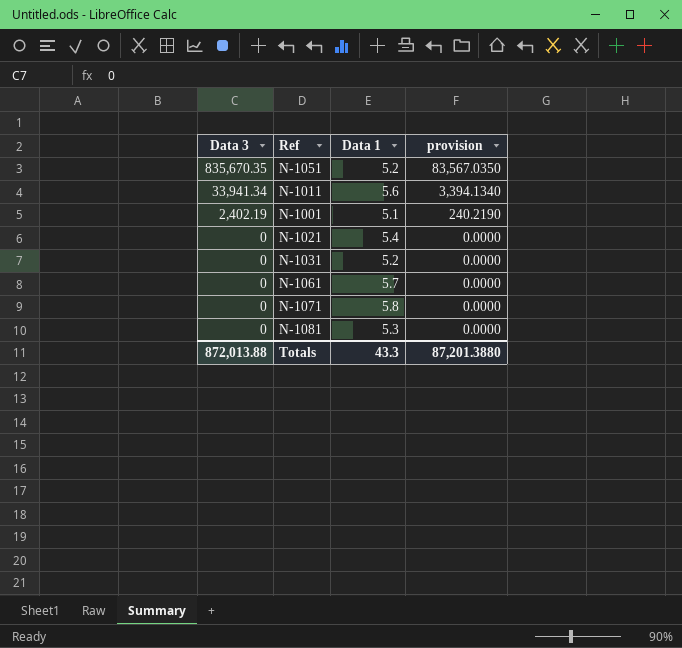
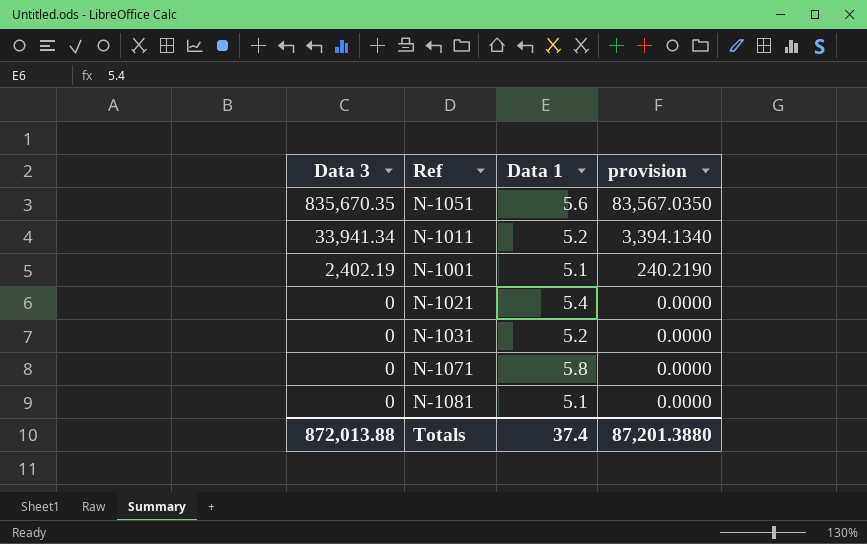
row N-1061: 0 | 5.7 | 0.0000 -> none
N-1051 | Data 1: 5.2 -> 5.6
N-1011 | Data 1: 5.6 -> 5.2
N-1081 | Data 1: 5.3 -> 5.1
Totals | Data 1: 43.3 -> 37.4

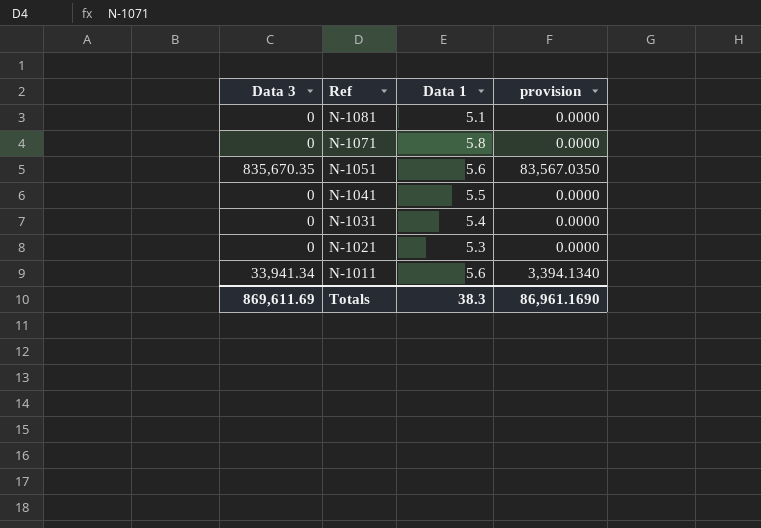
row order: Data 3 descending -> Ref descending
row N-1001: 2,402.19 | 5.1 | 240.2190 -> none
row N-1041: none -> 0 | 5.5 | 0.0000
N-1031 | Data 1: 5.2 -> 5.4
N-1021 | Data 1: 5.4 -> 5.3
N-1011 | Data 1: 5.2 -> 5.6
Totals | Data 3: 872,013.88 -> 869,611.69
Totals | Data 1: 37.4 -> 38.3
Totals | provision: 87,201.3880 -> 86,961.1690

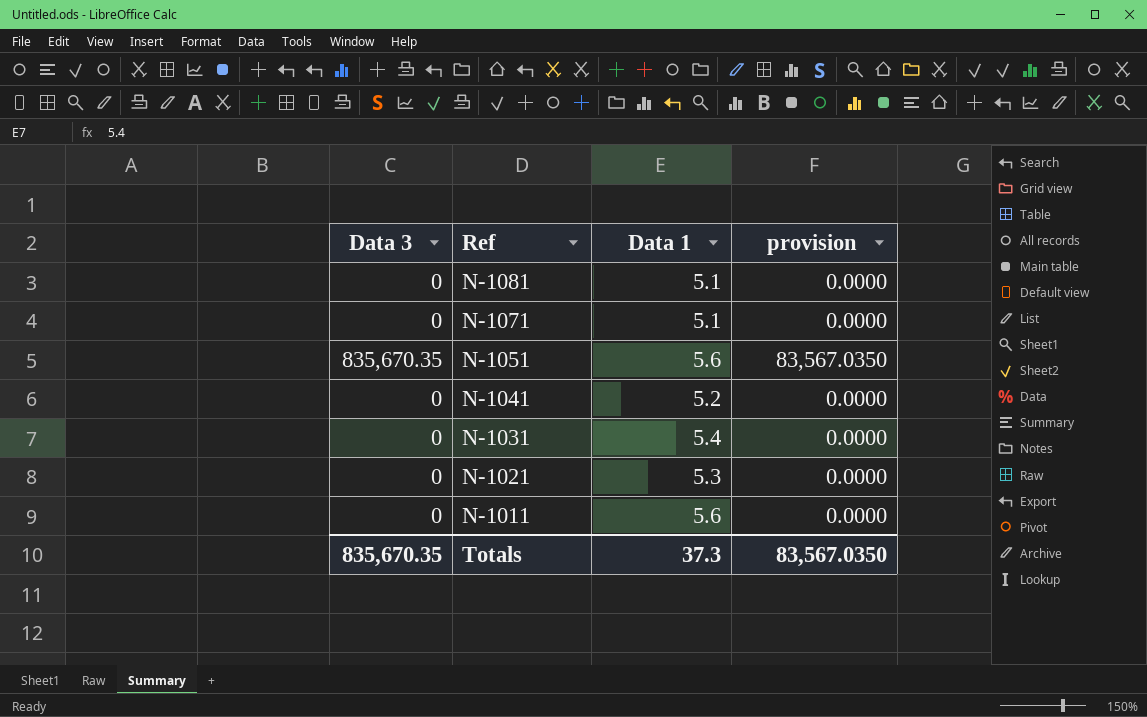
N-1071 | Data 1: 5.8 -> 5.1
N-1041 | Data 1: 5.5 -> 5.2
N-1011 | Data 3: 33,941.34 -> 0
N-1011 | provision: 3,394.1340 -> 0.0000
Totals | Data 3: 869,611.69 -> 835,670.35
Totals | Data 1: 38.3 -> 37.3
Totals | provision: 86,961.1690 -> 83,567.0350

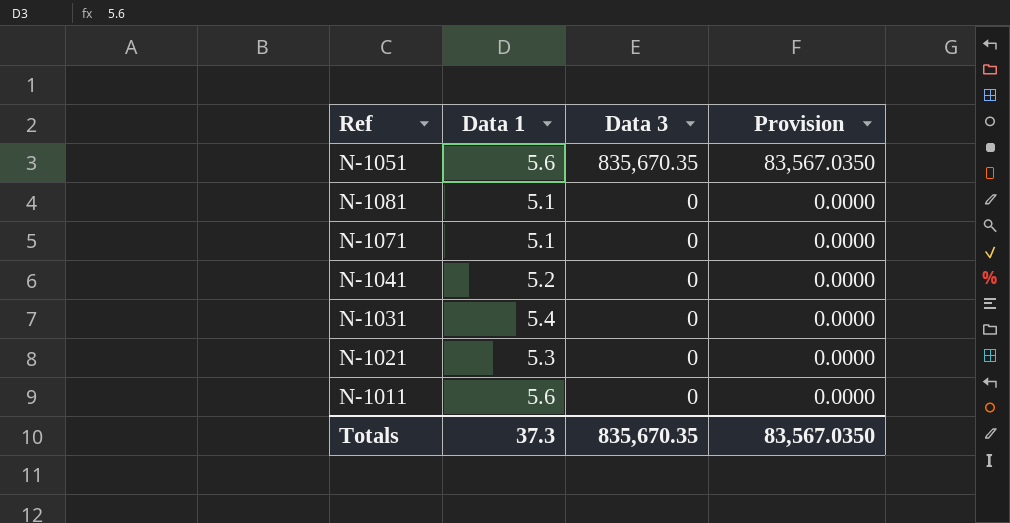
row order: Ref descending -> Data 3 descending
column Data 3 | position: 1 -> 3
column name: provision -> Provision

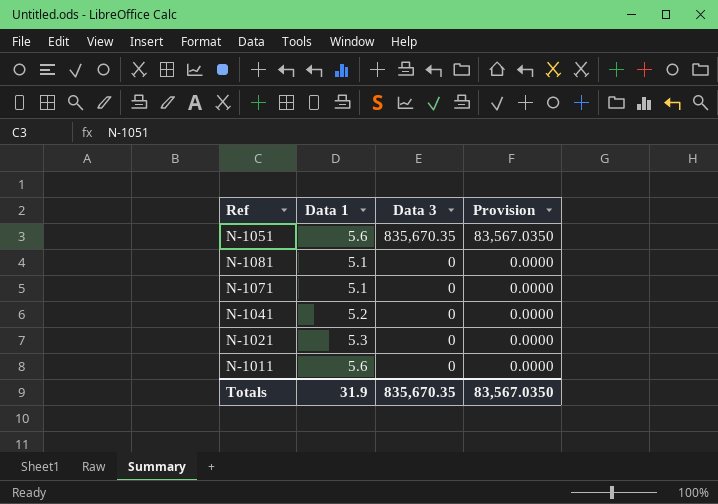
row N-1031: 5.4 | 0 | 0.0000 -> none
Totals | Data 1: 37.3 -> 31.9

